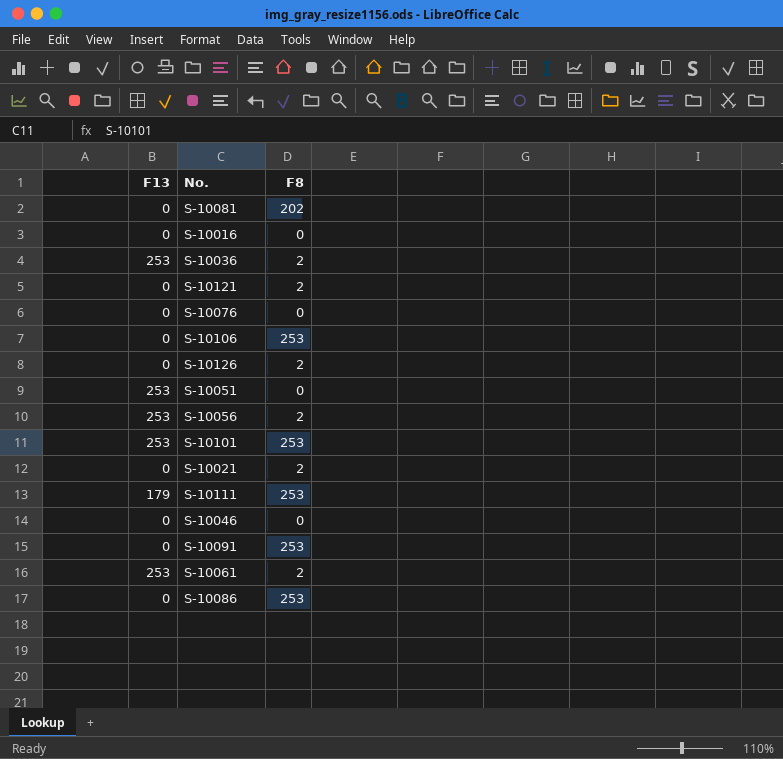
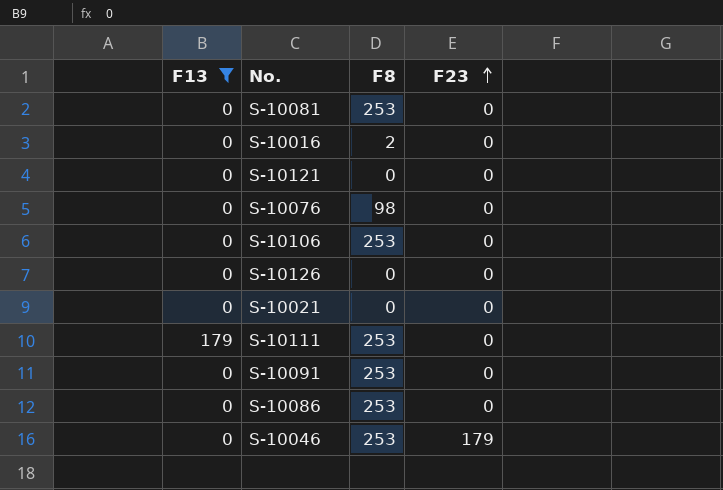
filter: none -> F13 != 253
row order: none -> F23 ascending
column F23 | position: none -> 4
S-10081 | F8: 202 -> 253
S-10016 | F8: 0 -> 2
S-10121 | F8: 2 -> 0
S-10076 | F8: 0 -> 98
S-10126 | F8: 2 -> 0
S-10021 | F8: 2 -> 0
S-10046 | F8: 0 -> 253

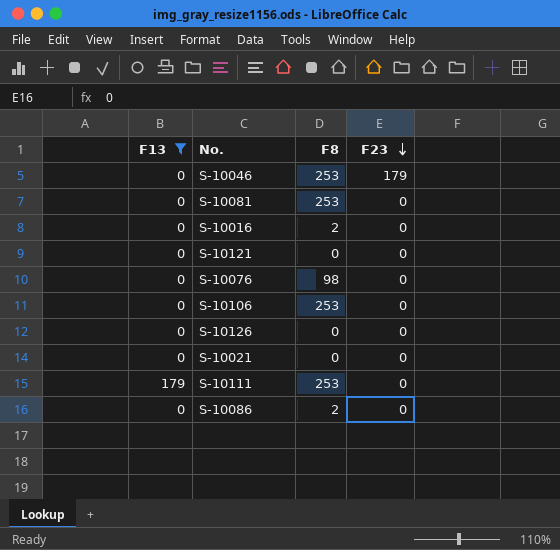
row order: F23 ascending -> F23 descending
row S-10091: 0 | 253 | 0 -> none
S-10086 | F8: 253 -> 2

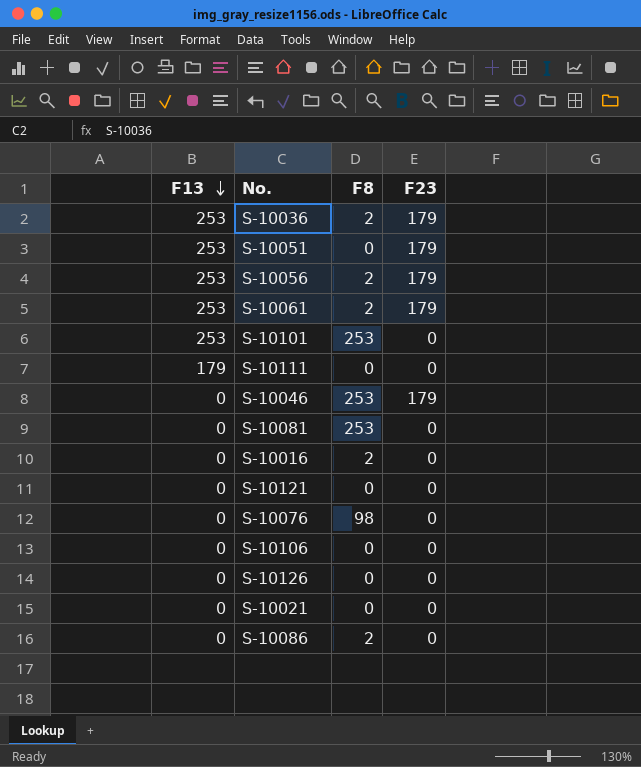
filter: F13 != 253 -> none
row order: F23 descending -> F13 descending
S-10111 | F8: 253 -> 0
S-10106 | F8: 253 -> 0

